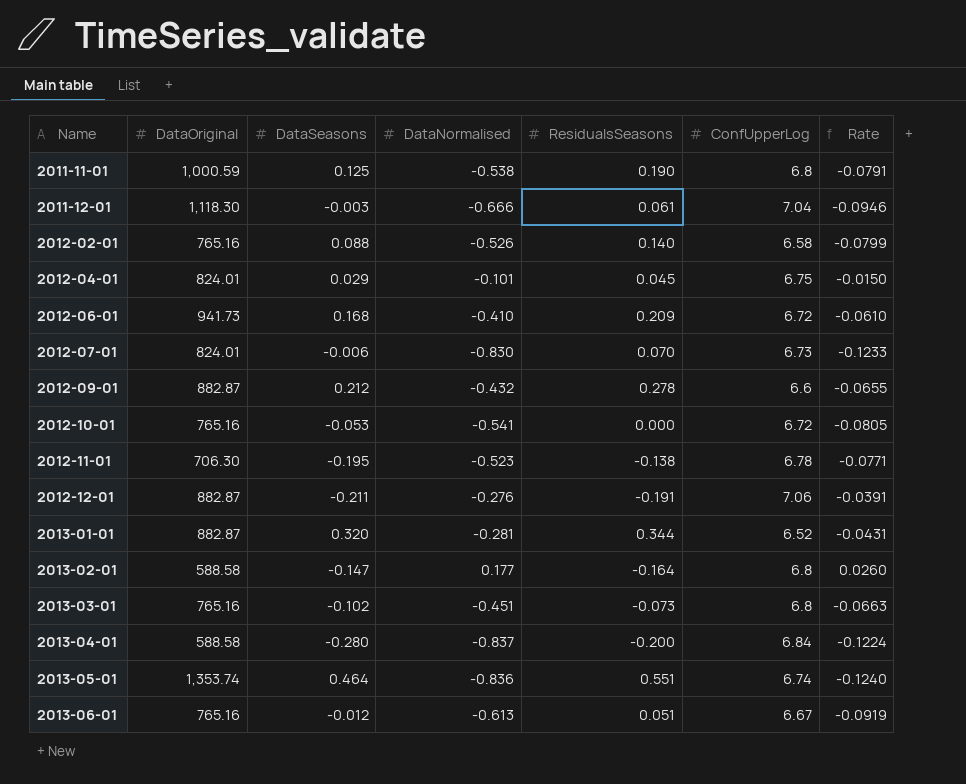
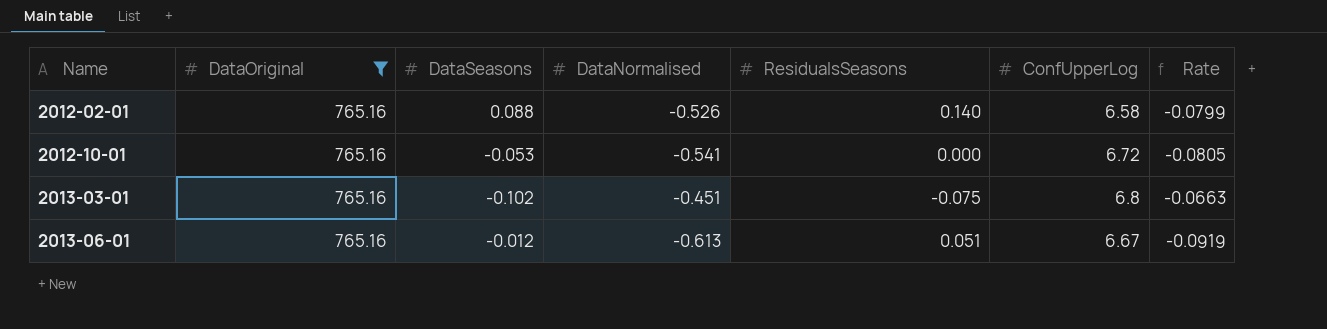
filter: none -> DataOriginal = 765.16
2013-03-01 | ResidualsSeasons: -0.073 -> -0.075

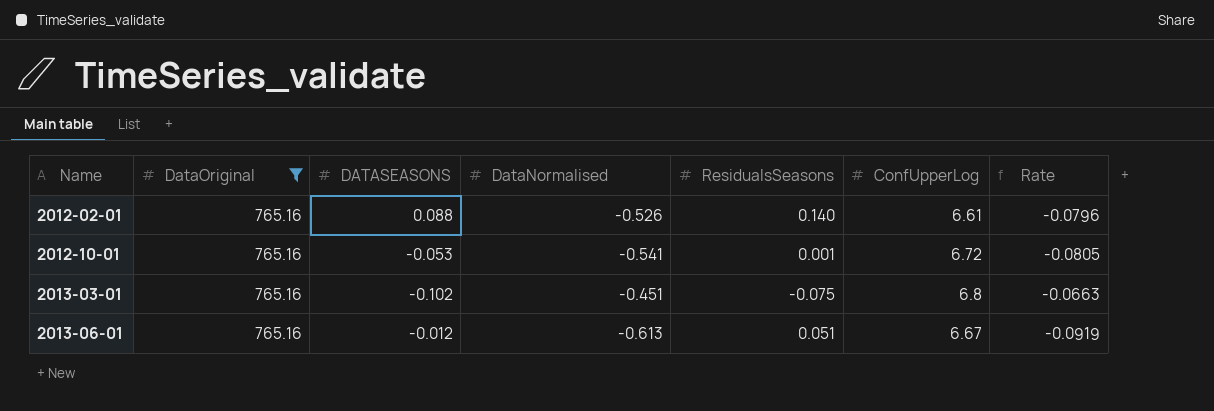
column name: DataSeasons -> DATASEASONS
2012-02-01 | ConfUpperLog: 6.58 -> 6.61
2012-02-01 | Rate: -0.0799 -> -0.0796
2012-10-01 | ResidualsSeasons: 0.000 -> 0.001

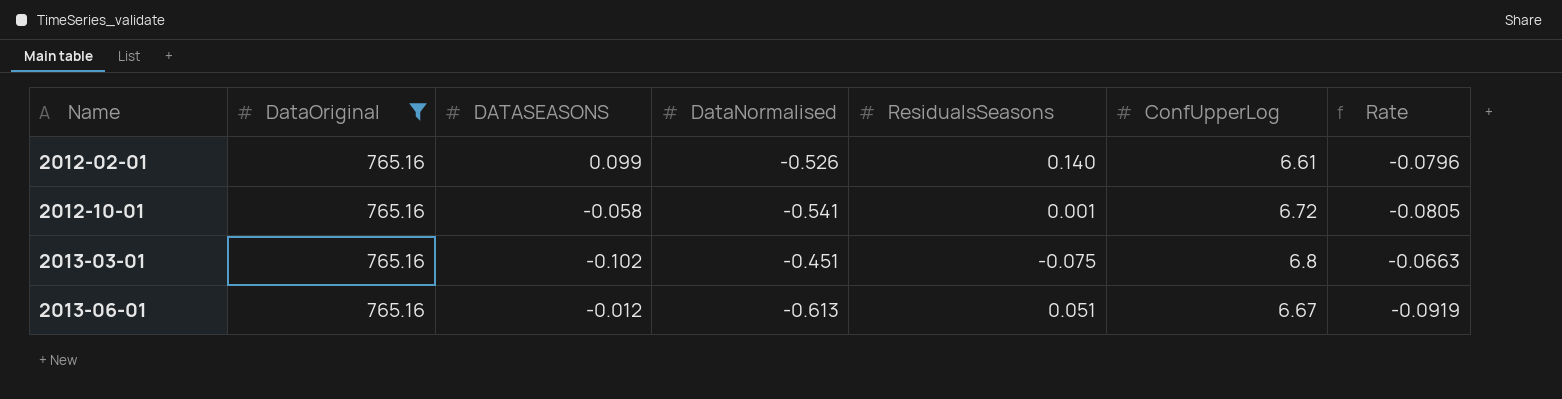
2012-02-01 | DATASEASONS: 0.088 -> 0.099
2012-10-01 | DATASEASONS: -0.053 -> -0.058

